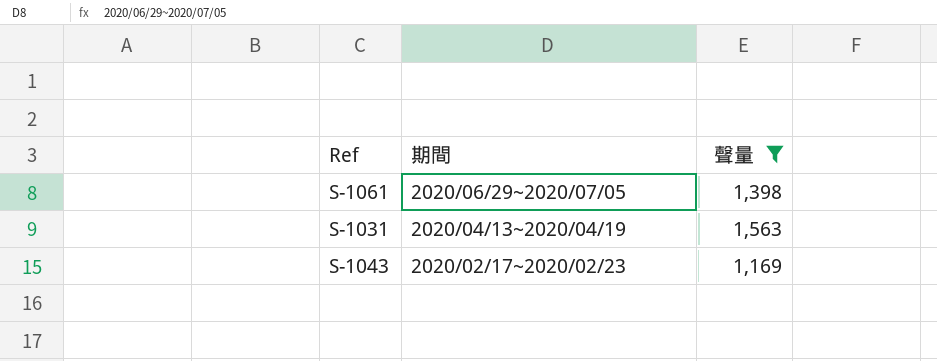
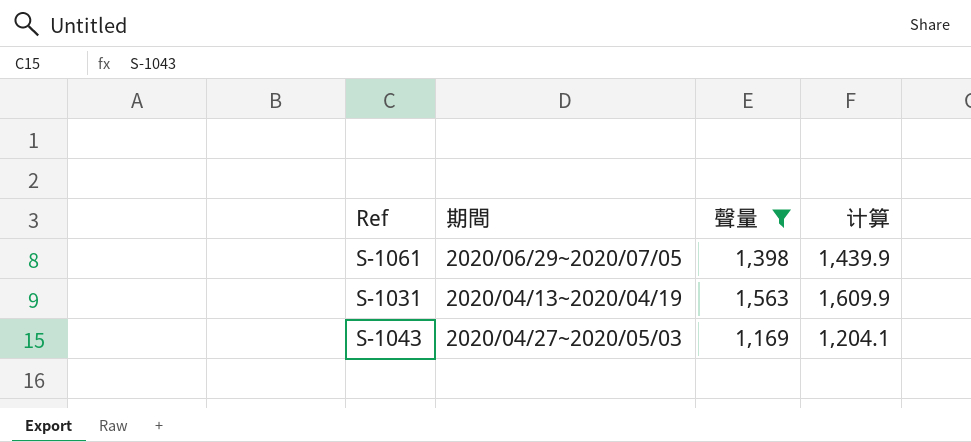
column 计算 | formula: none -> [聲量] * 1.03
S-1043 | 期間: 2020/02/17~2020/02/23 -> 2020/04/27~2020/05/03

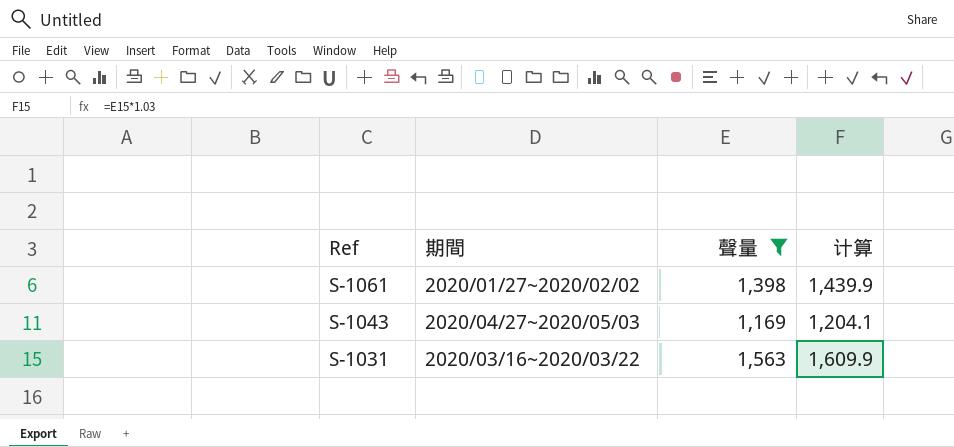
row order: none -> Ref descending
S-1061 | 期間: 2020/06/29~2020/07/05 -> 2020/01/27~2020/02/02
S-1031 | 期間: 2020/04/13~2020/04/19 -> 2020/03/16~2020/03/22

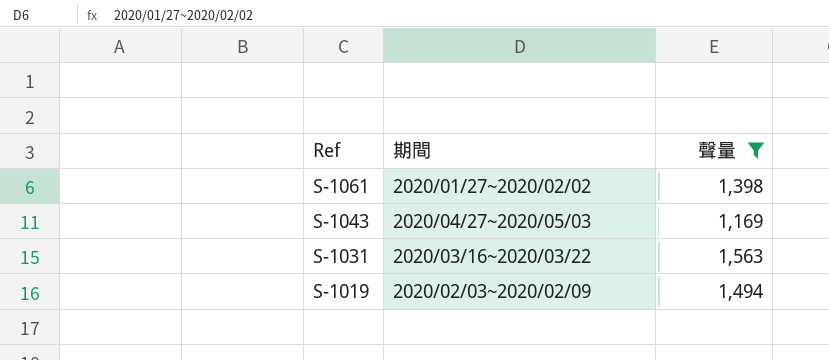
column 计算 | formula: [聲量] * 1.03 -> none
row S-1019: none -> 2020/02/03~2020/02/09 | 1,494

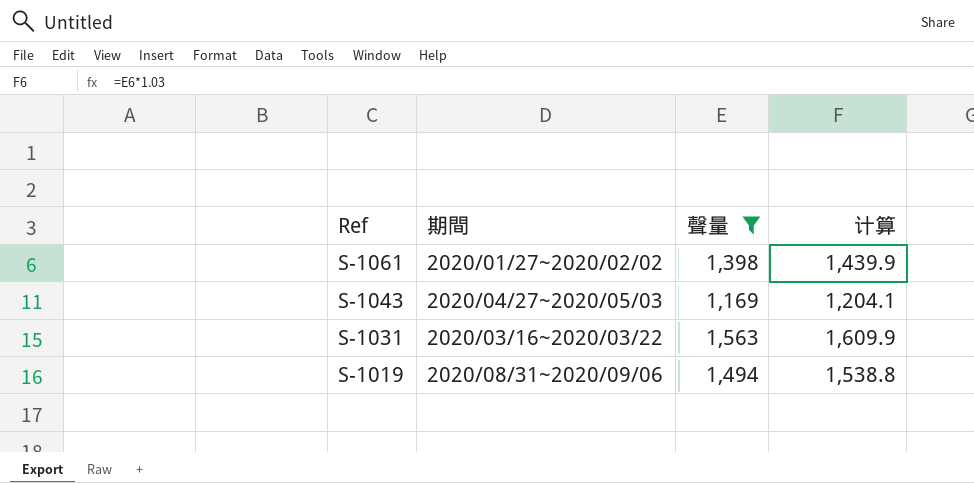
column 计算 | formula: none -> [聲量] * 1.03
S-1019 | 期間: 2020/02/03~2020/02/09 -> 2020/08/31~2020/09/06

